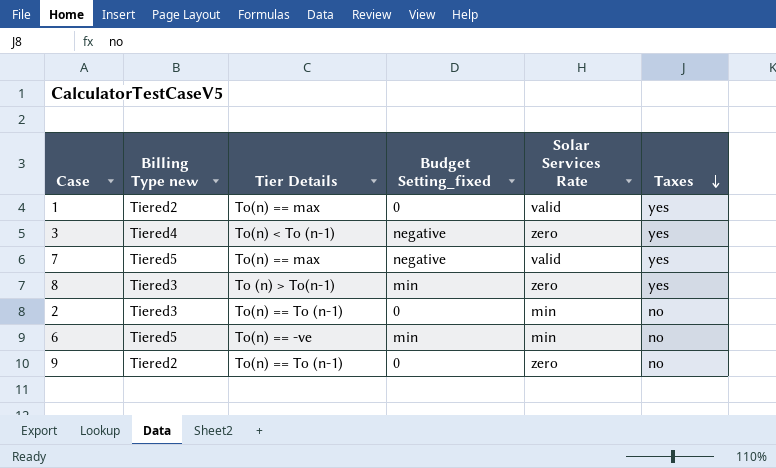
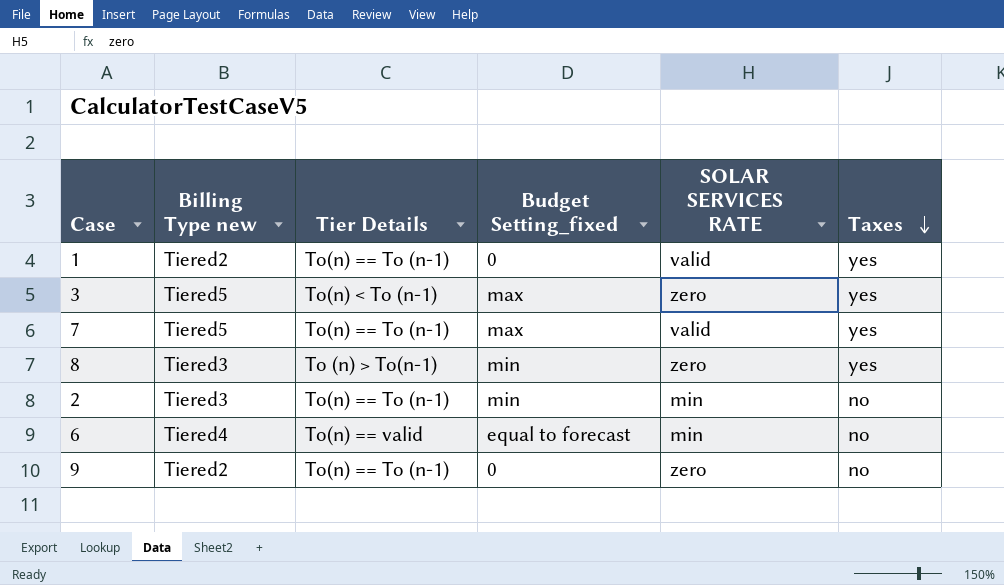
column name: Solar Services Rate -> SOLAR SERVICES RATE
1 | Tier Details: To(n) == max -> To(n) == To (n-1)
3 | Billing Type new: Tiered4 -> Tiered5
3 | Budget Setting_fixed: negative -> max
7 | Tier Details: To(n) == max -> To(n) == To (n-1)
7 | Budget Setting_fixed: negative -> max
2 | Budget Setting_fixed: 0 -> min
6 | Billing Type new: Tiered5 -> Tiered4
6 | Tier Details: To(n) == -ve -> To(n) == valid
6 | Budget Setting_fixed: min -> equal to forecast

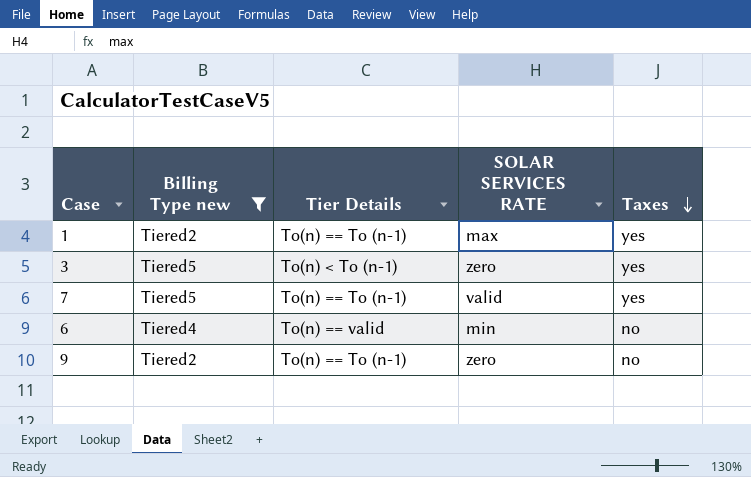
filter: none -> Billing Type new != Tiered3
column Budget Setting_fixed | position: 4 -> none
1 | SOLAR SERVICES RATE: valid -> max

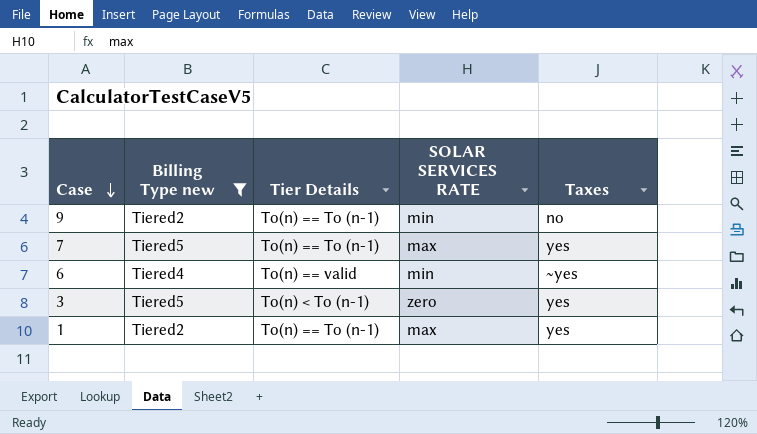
row order: Taxes descending -> Case descending
9 | SOLAR SERVICES RATE: zero -> min
7 | SOLAR SERVICES RATE: valid -> max
6 | Taxes: no -> ~yes

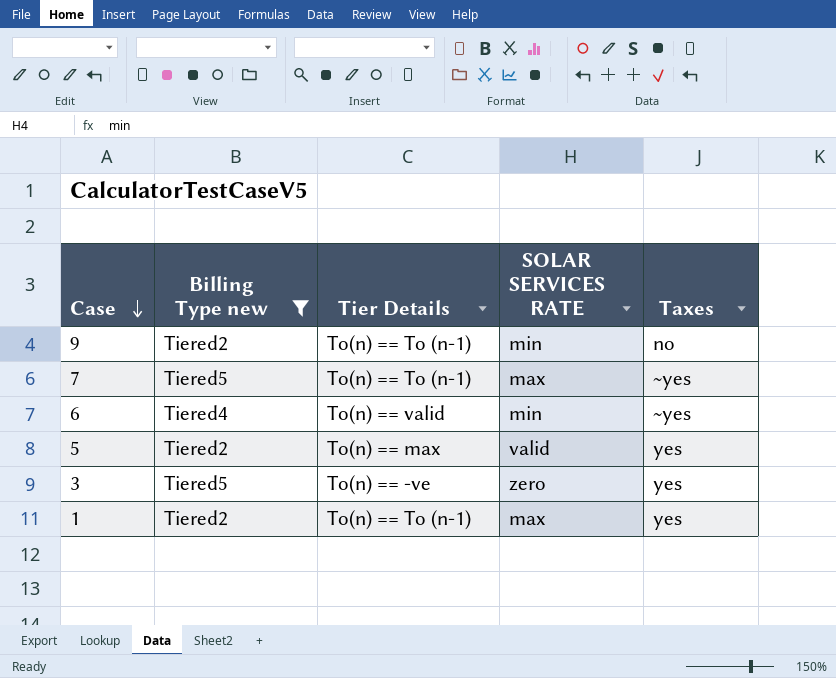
7 | Taxes: yes -> ~yes
row 5: none -> Tiered2 | To(n) == max | valid | yes
3 | Tier Details: To(n) < To (n-1) -> To(n) == -ve

